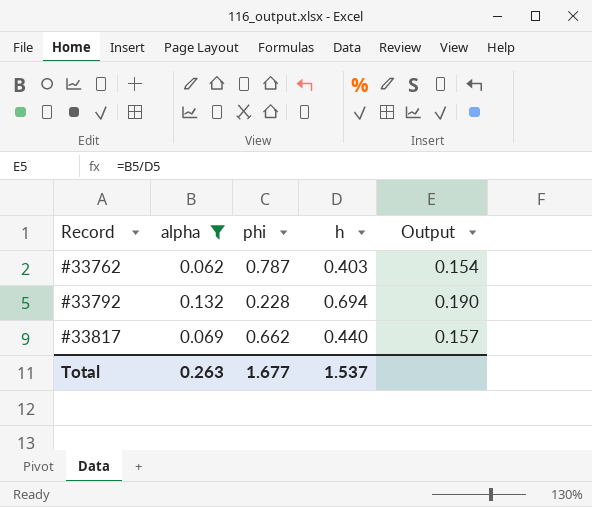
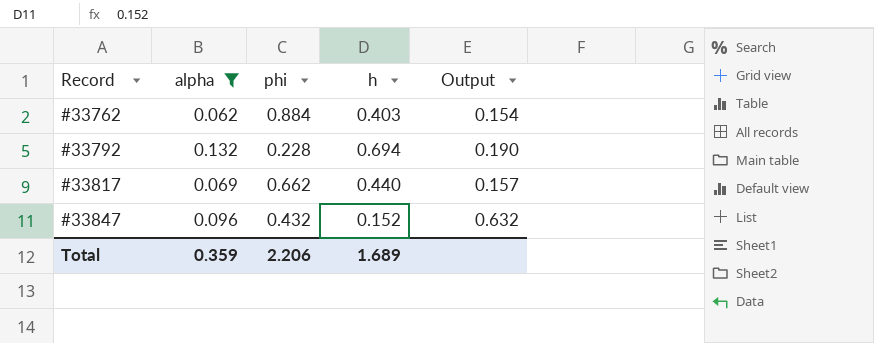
#33762 | phi: 0.787 -> 0.884
row #33847: none -> 0.096 | 0.432 | 0.152 | 0.632
Total | alpha: 0.263 -> 0.359
Total | phi: 1.677 -> 2.206
Total | h: 1.537 -> 1.689

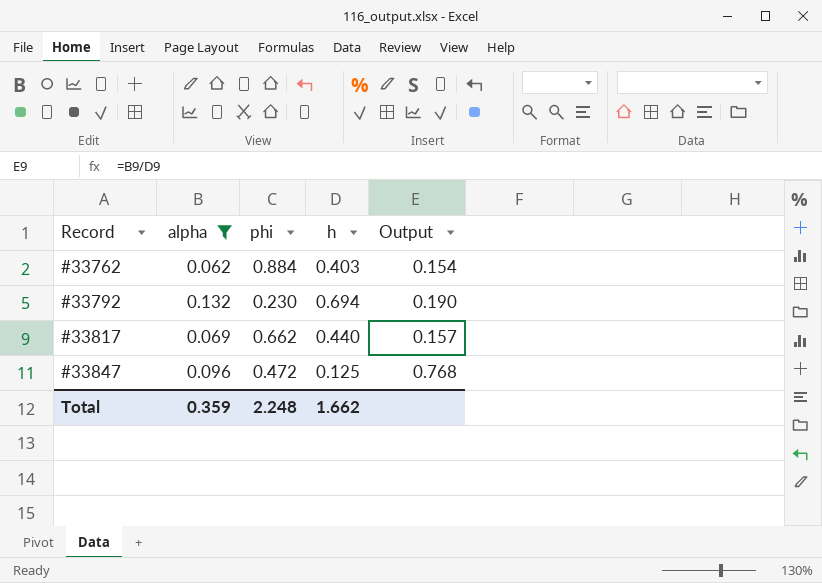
#33792 | phi: 0.228 -> 0.230
#33847 | phi: 0.432 -> 0.472
#33847 | h: 0.152 -> 0.125
#33847 | Output: 0.632 -> 0.768
Total | phi: 2.206 -> 2.248
Total | h: 1.689 -> 1.662

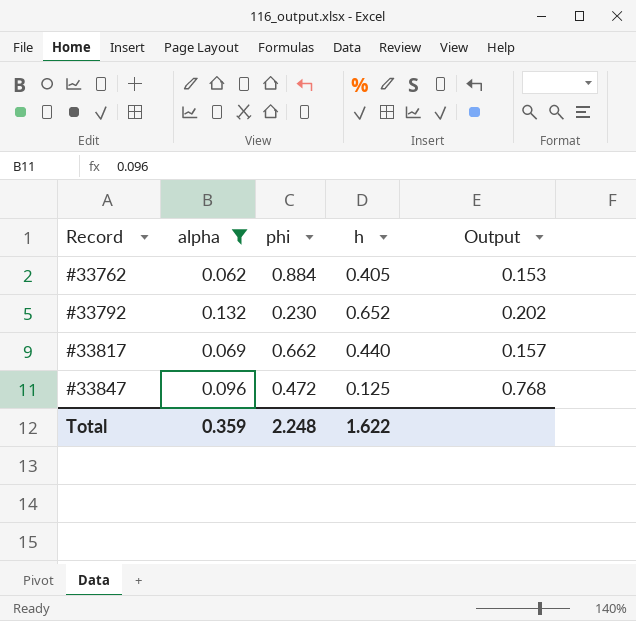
#33762 | h: 0.403 -> 0.405
#33762 | Output: 0.154 -> 0.153
#33792 | h: 0.694 -> 0.652
#33792 | Output: 0.190 -> 0.202
Total | h: 1.662 -> 1.622

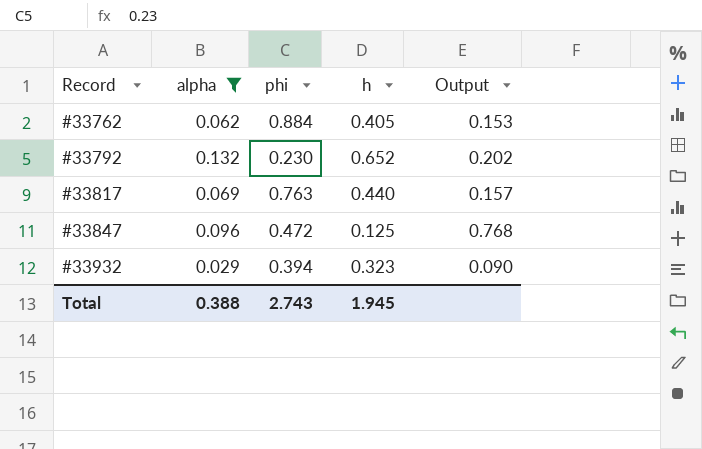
#33817 | phi: 0.662 -> 0.763
row #33932: none -> 0.029 | 0.394 | 0.323 | 0.090
Total | alpha: 0.359 -> 0.388
Total | phi: 2.248 -> 2.743
Total | h: 1.622 -> 1.945

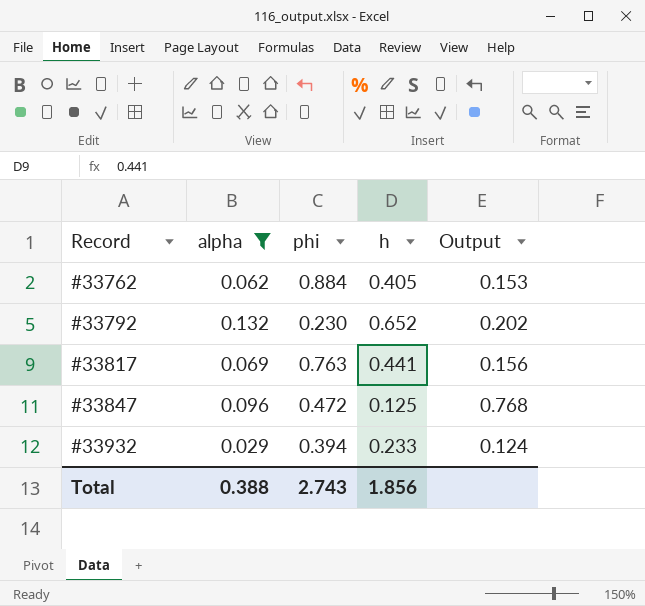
#33817 | h: 0.440 -> 0.441
#33817 | Output: 0.157 -> 0.156
#33932 | h: 0.323 -> 0.233
#33932 | Output: 0.090 -> 0.124
Total | h: 1.945 -> 1.856

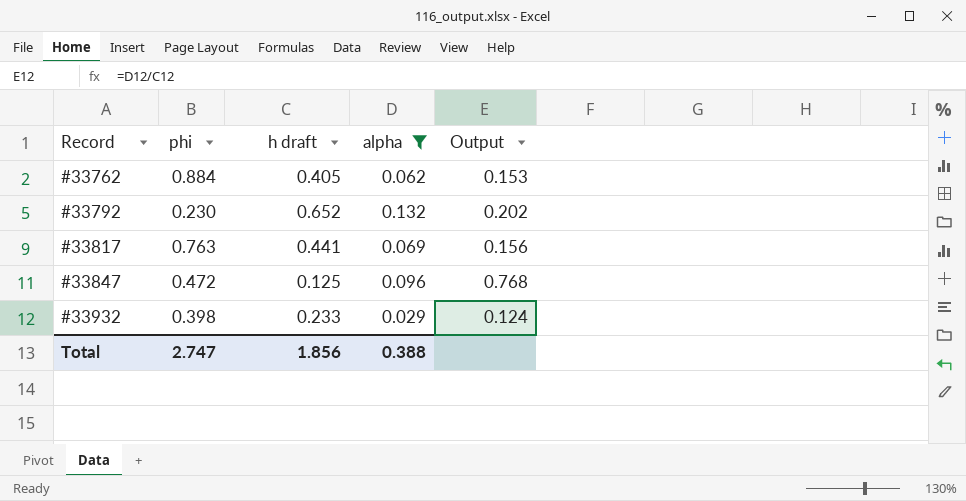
column name: h -> h draft
column alpha | position: 2 -> 4
#33932 | phi: 0.394 -> 0.398
Total | phi: 2.743 -> 2.747

